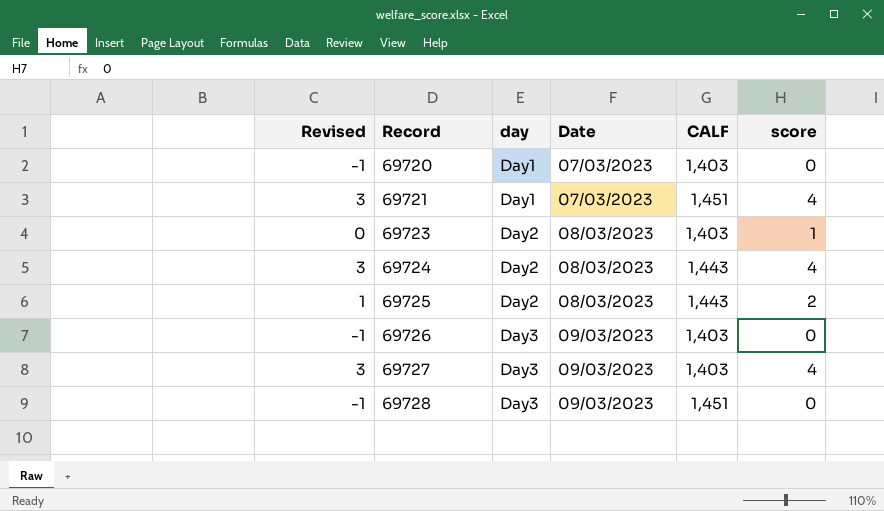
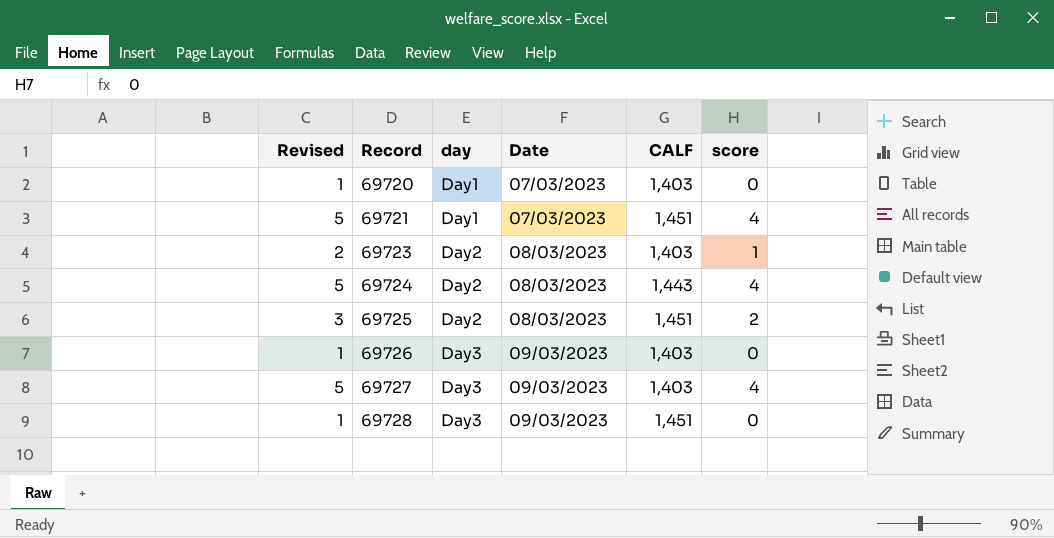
column Revised | formula: [score] - 1 -> [score] + 1
69725 | CALF: 1,443 -> 1,451

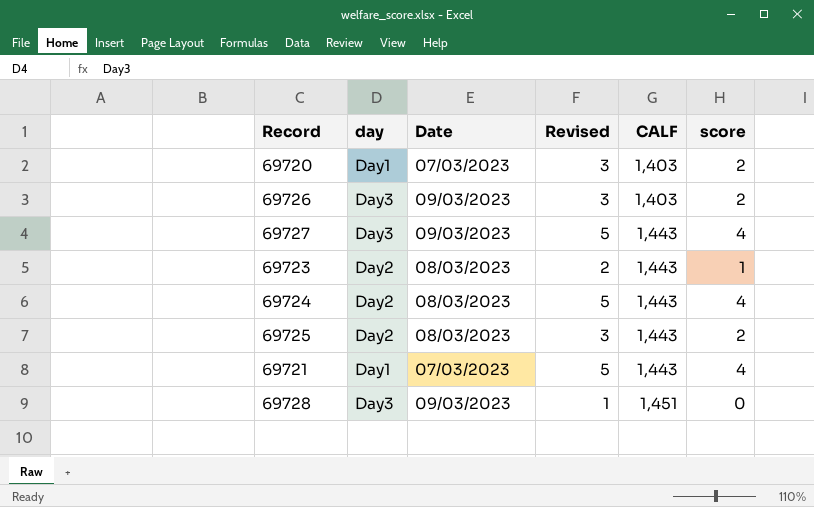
row order: Record ascending -> CALF ascending
column Revised | position: 1 -> 4
69720 | Revised: 1 -> 3
69720 | score: 0 -> 2
69726 | Revised: 1 -> 3
69726 | score: 0 -> 2
69727 | CALF: 1,403 -> 1,443
69723 | CALF: 1,403 -> 1,443
69725 | CALF: 1,451 -> 1,443
69721 | CALF: 1,451 -> 1,443

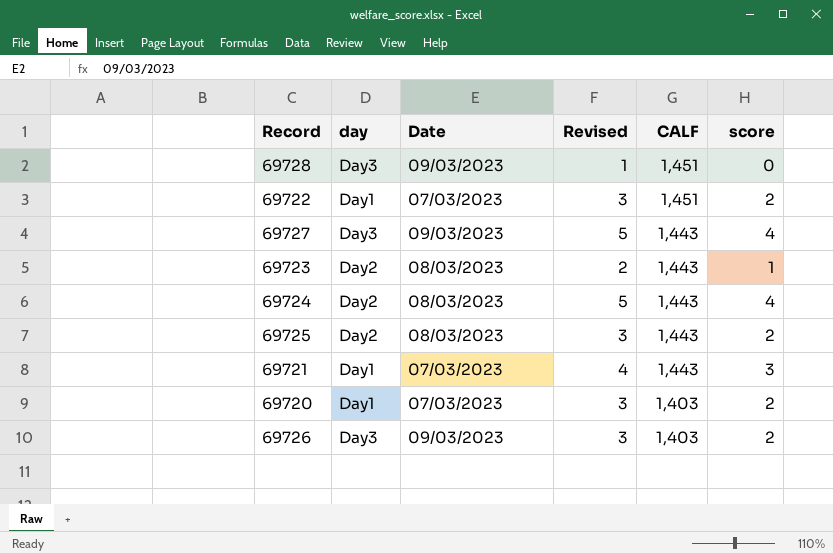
row order: CALF ascending -> CALF descending
row 69722: none -> Day1 | 07/03/2023 | 3 | 1,451 | 2
69721 | Revised: 5 -> 4
69721 | score: 4 -> 3

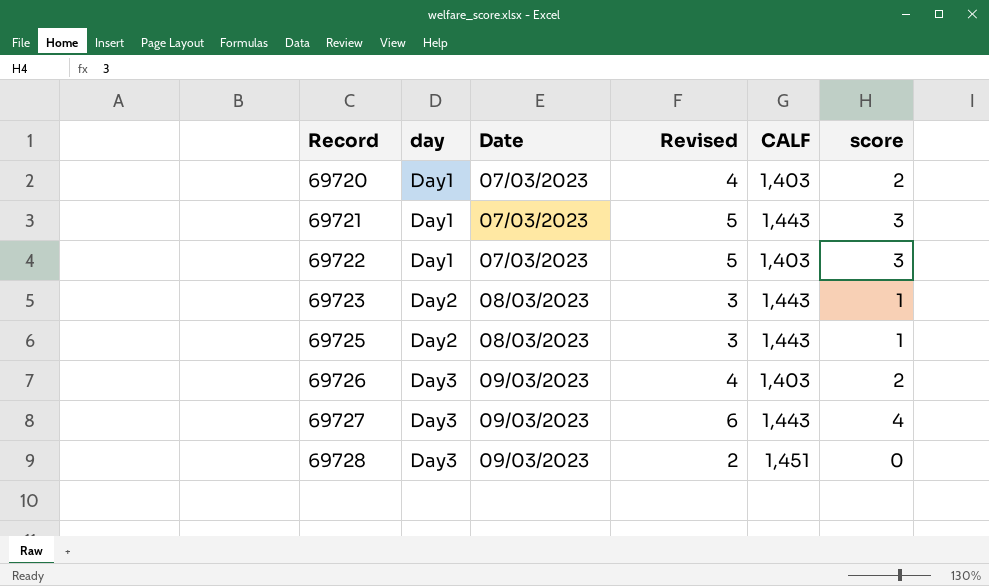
row order: CALF descending -> Record ascending
column Revised | formula: [score] + 1 -> [score] + 2
row 69724: Day2 | 08/03/2023 | 5 | 1,443 | 4 -> none
69722 | CALF: 1,451 -> 1,403
69722 | score: 2 -> 3
69725 | score: 2 -> 1

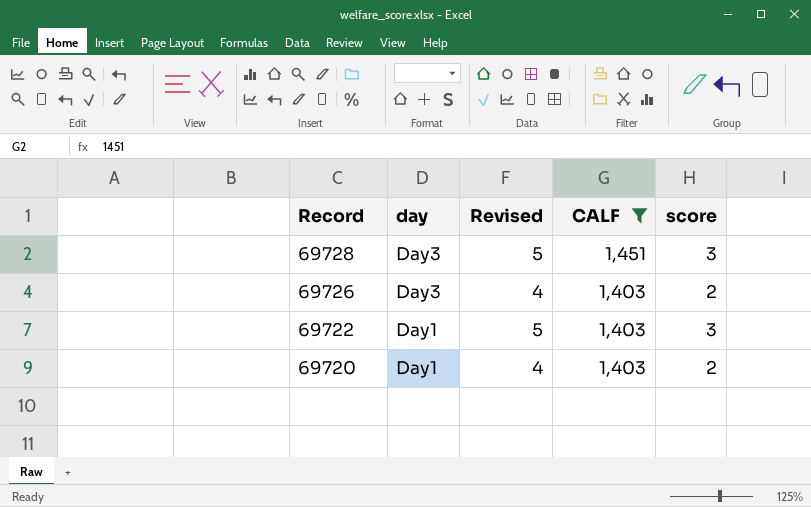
filter: none -> CALF != 1,443
row order: Record ascending -> Record descending
column Date | position: 3 -> none
69728 | Revised: 2 -> 5
69728 | score: 0 -> 3

